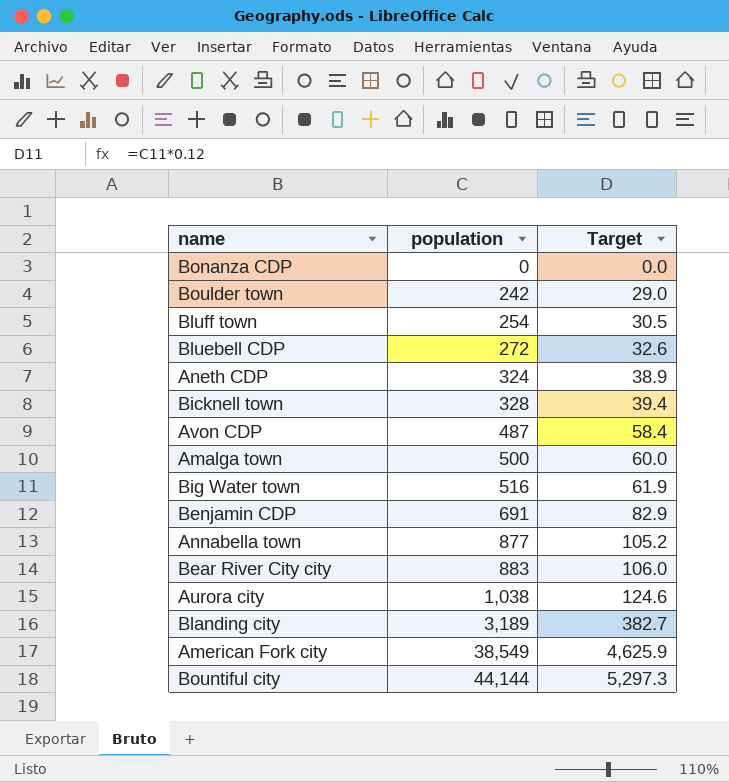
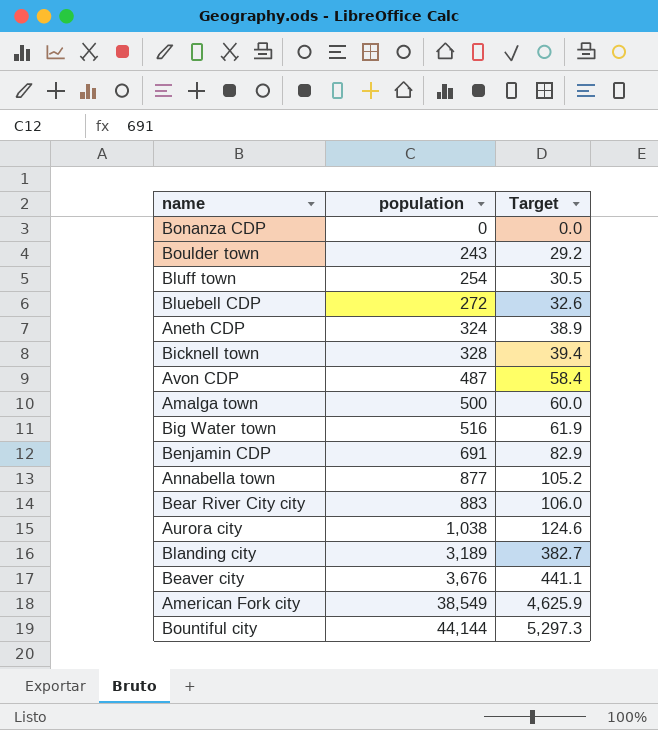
Boulder town | population: 242 -> 243
Boulder town | Target: 29.0 -> 29.2
row Beaver city: none -> 3,676 | 441.1

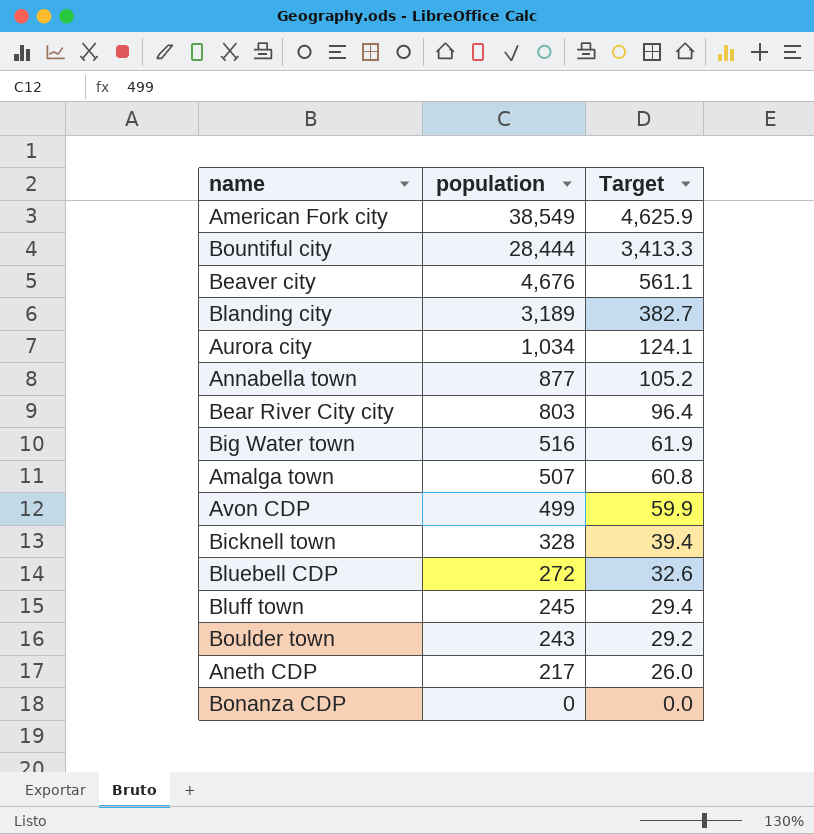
row order: population ascending -> population descending
row Benjamin CDP: 691 | 82.9 -> none
Bountiful city | population: 44,144 -> 28,444
Bountiful city | Target: 5,297.3 -> 3,413.3
Beaver city | population: 3,676 -> 4,676
Beaver city | Target: 441.1 -> 561.1
Aurora city | population: 1,038 -> 1,034
Aurora city | Target: 124.6 -> 124.1
Bear River City city | population: 883 -> 803
Bear River City city | Target: 106.0 -> 96.4
Amalga town | population: 500 -> 507
Amalga town | Target: 60.0 -> 60.8
Avon CDP | population: 487 -> 499
Avon CDP | Target: 58.4 -> 59.9
Bluff town | population: 254 -> 245
Bluff town | Target: 30.5 -> 29.4
Aneth CDP | population: 324 -> 217
Aneth CDP | Target: 38.9 -> 26.0

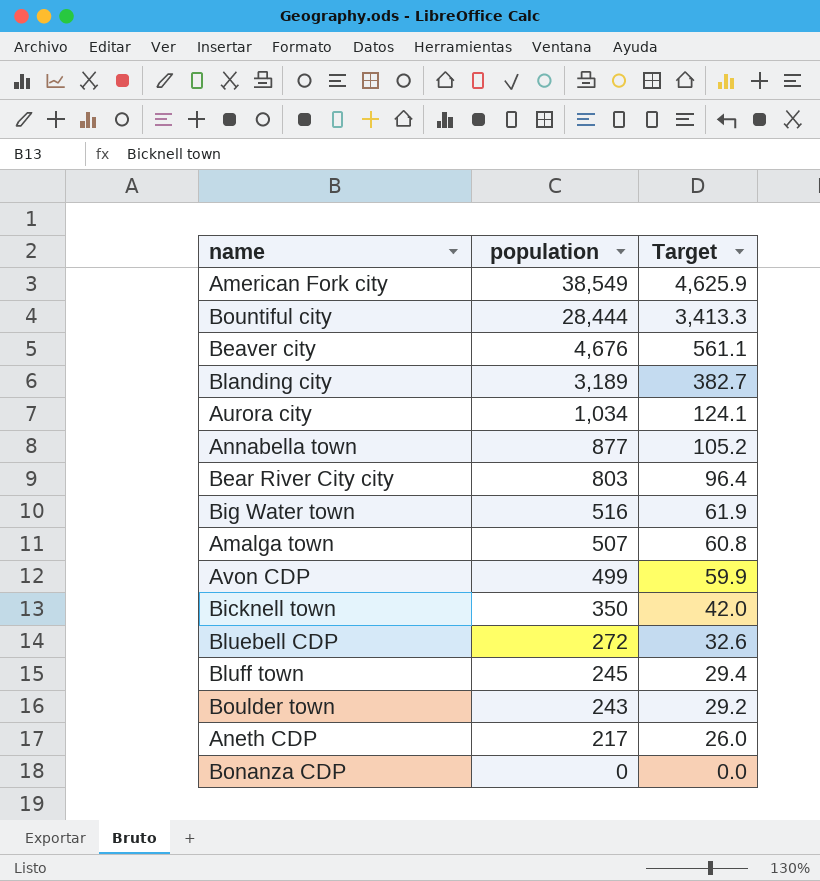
Bicknell town | population: 328 -> 350
Bicknell town | Target: 39.4 -> 42.0

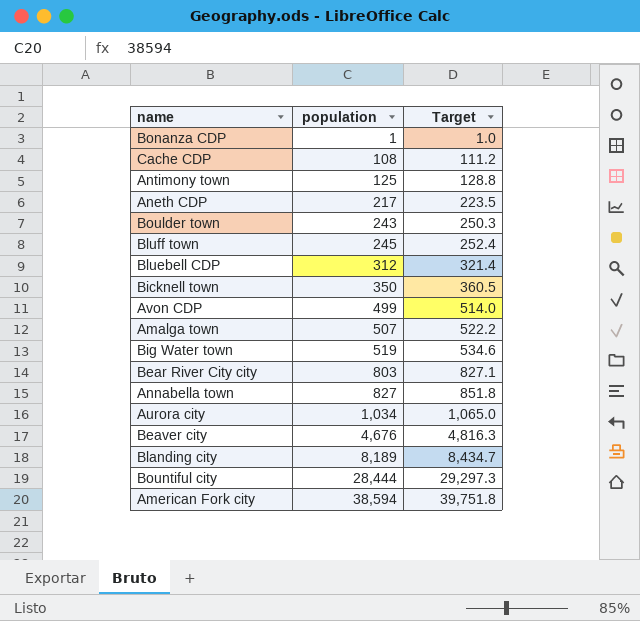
row order: population descending -> population ascending
column Target | formula: [population] * 0.12 -> [population] * 1.03
Bonanza CDP | population: 0 -> 1
row Cache CDP: none -> 108 | 111.2
row Antimony town: none -> 125 | 128.8
Bluebell CDP | population: 272 -> 312
Big Water town | population: 516 -> 519
Annabella town | population: 877 -> 827
Blanding city | population: 3,189 -> 8,189
American Fork city | population: 38,549 -> 38,594

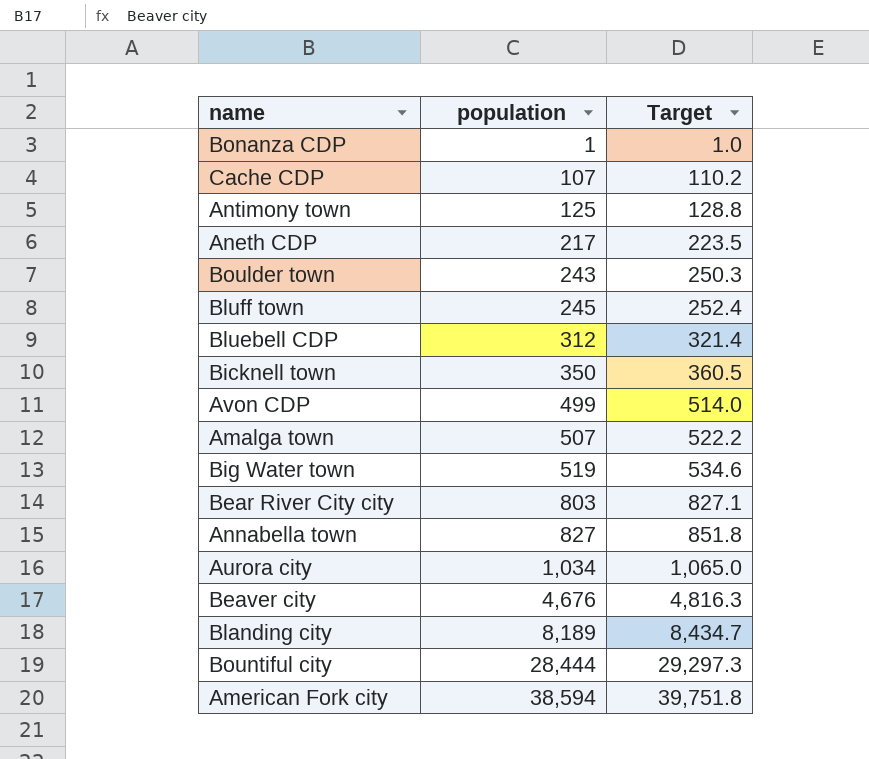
Cache CDP | population: 108 -> 107
Cache CDP | Target: 111.2 -> 110.2

